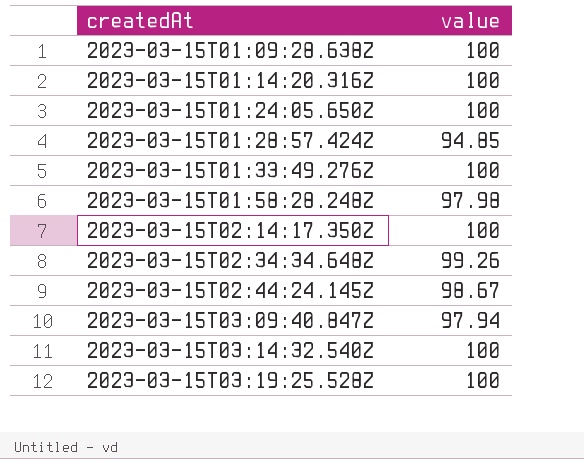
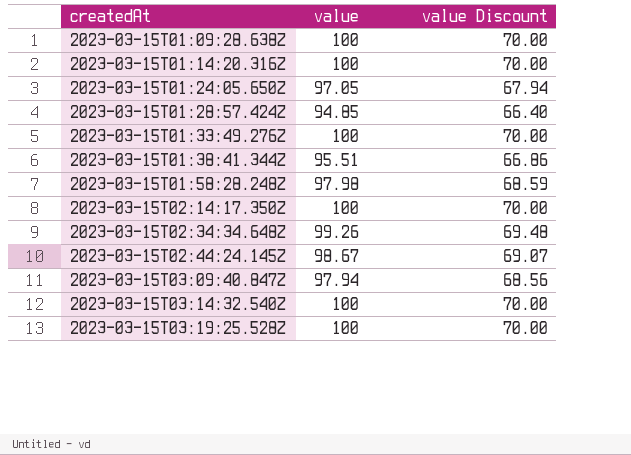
column value Discount | formula: none -> [value] * 0.7
2023-03-15T01:24:05.650Z | value: 100 -> 97.05
row 2023-03-15T01:38:41.344Z: none -> 95.51 | 66.86

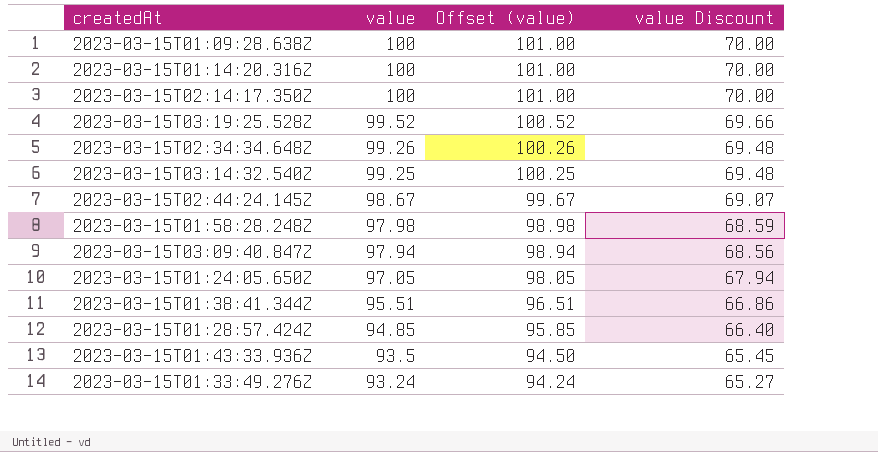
row order: createdAt ascending -> value descending
column Offset (value) | formula: none -> [value] + 1
2023-03-15T03:19:25.528Z | value: 100 -> 99.52
2023-03-15T03:19:25.528Z | value Discount: 70.00 -> 69.66
2023-03-15T03:14:32.540Z | value: 100 -> 99.25
2023-03-15T03:14:32.540Z | value Discount: 70.00 -> 69.48
row 2023-03-15T01:43:33.936Z: none -> 93.5 | 94.50 | 65.45
2023-03-15T01:33:49.276Z | value: 100 -> 93.24
2023-03-15T01:33:49.276Z | value Discount: 70.00 -> 65.27

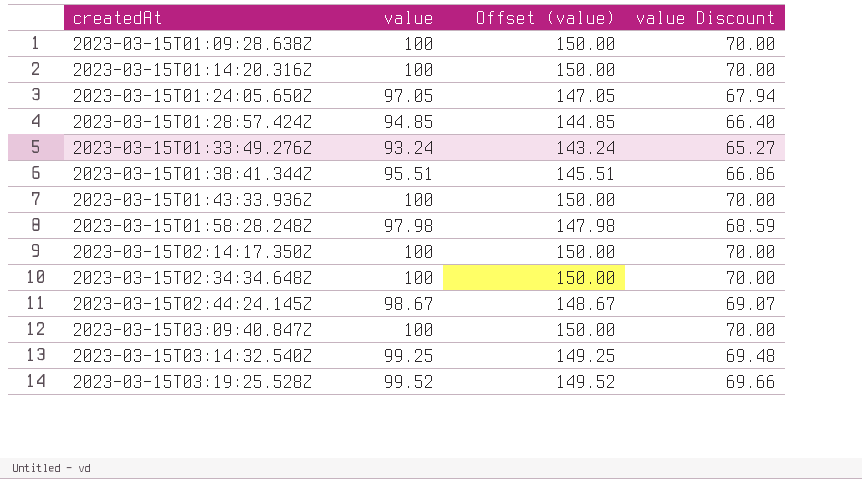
row order: value descending -> createdAt ascending
column Offset (value) | formula: [value] + 1 -> [value] + 50
2023-03-15T01:43:33.936Z | value: 93.5 -> 100
2023-03-15T01:43:33.936Z | value Discount: 65.45 -> 70.00
2023-03-15T02:34:34.648Z | value: 99.26 -> 100
2023-03-15T02:34:34.648Z | value Discount: 69.48 -> 70.00
2023-03-15T03:09:40.847Z | value: 97.94 -> 100
2023-03-15T03:09:40.847Z | value Discount: 68.56 -> 70.00

